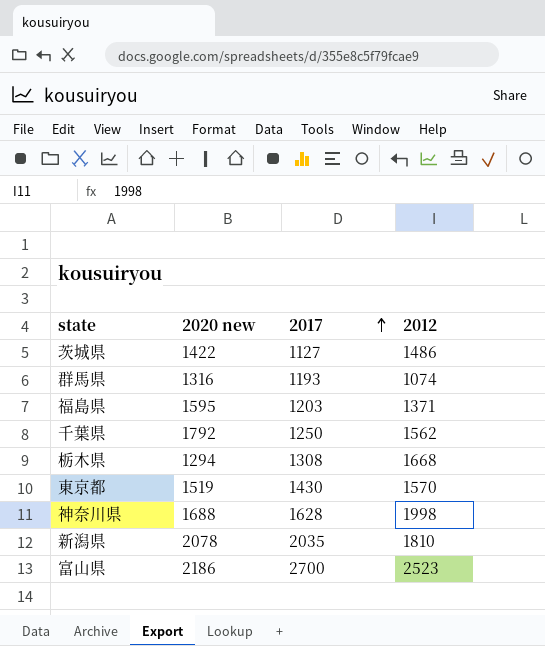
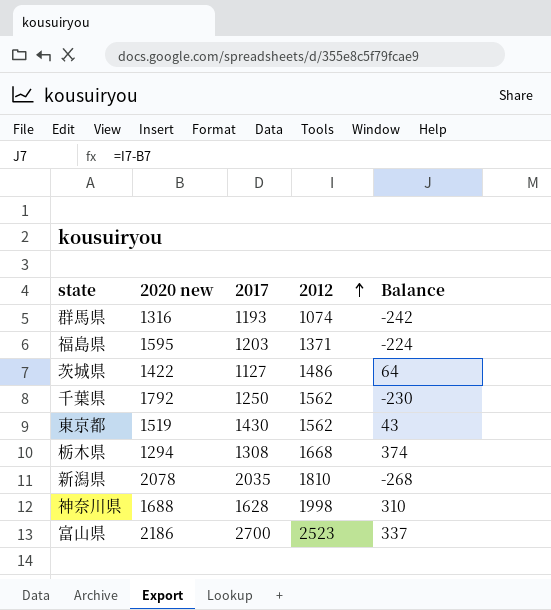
row order: 2017 ascending -> 2012 ascending
column Balance | formula: none -> [2012] - [2020 new]
東京都 | 2012: 1570 -> 1562

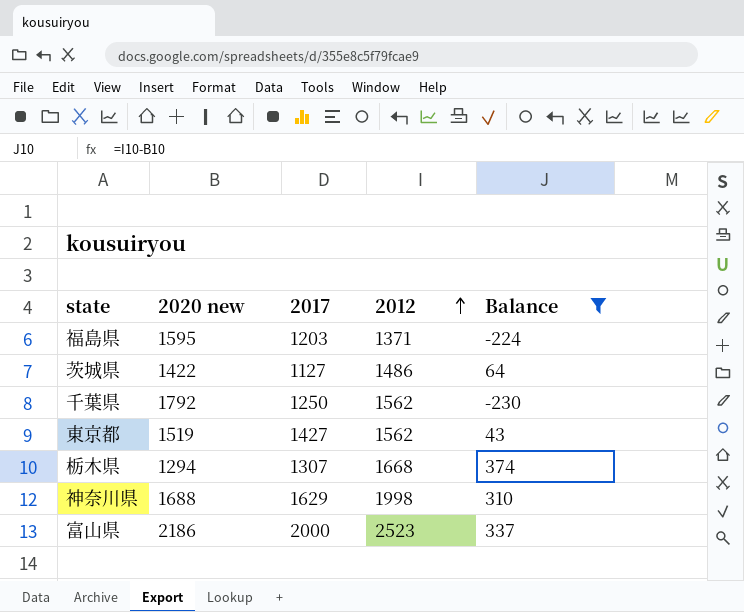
filter: none -> Balance >= -230
東京都 | 2017: 1430 -> 1427
栃木県 | 2017: 1308 -> 1307
神奈川県 | 2017: 1628 -> 1629
富山県 | 2017: 2700 -> 2000

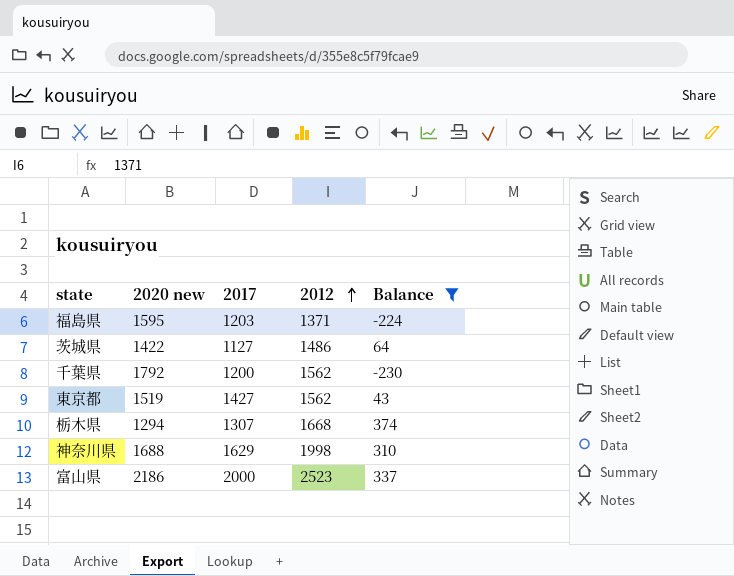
千葉県 | 2017: 1250 -> 1200

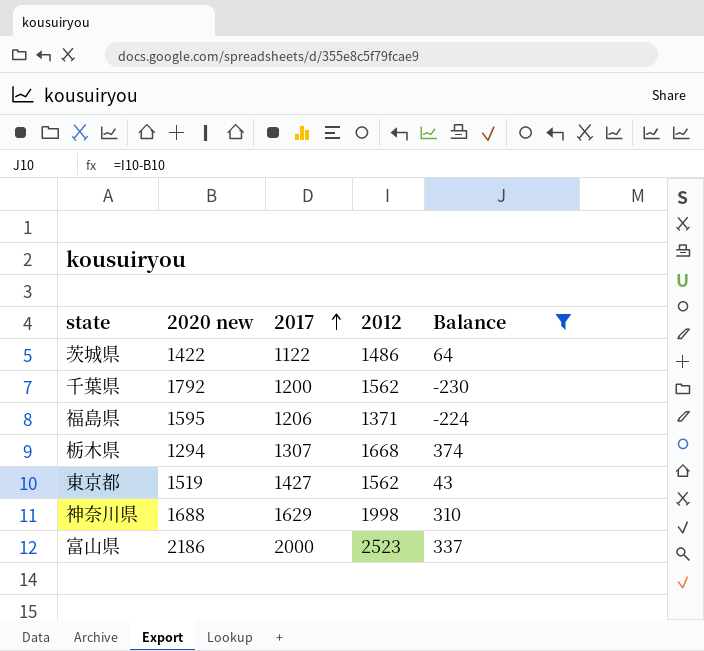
row order: 2012 ascending -> 2017 ascending
茨城県 | 2017: 1127 -> 1122
福島県 | 2017: 1203 -> 1206

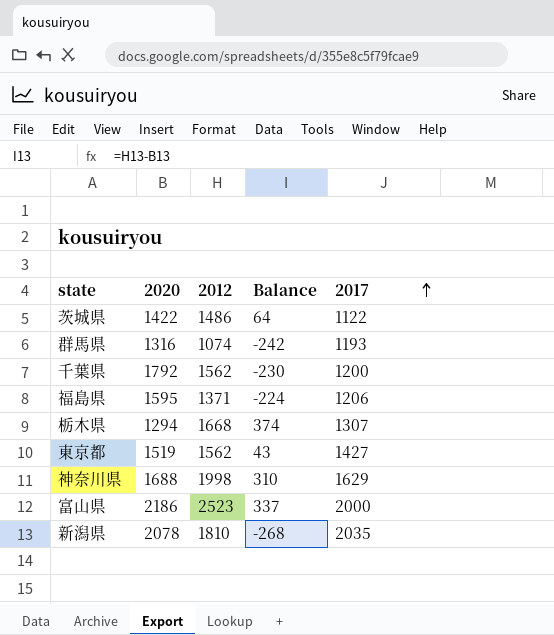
filter: Balance >= -230 -> none
column name: 2020 new -> 2020
column 2017 | position: 3 -> 5

